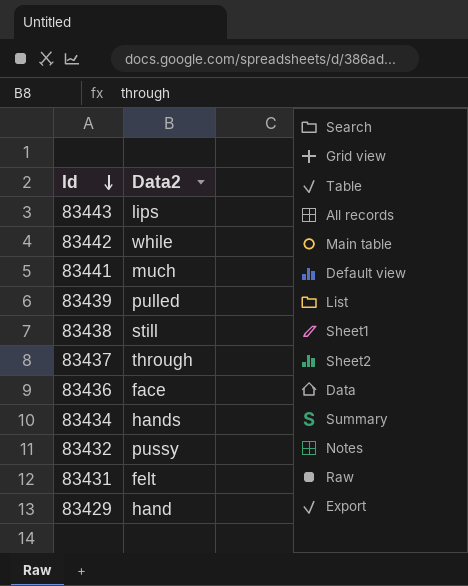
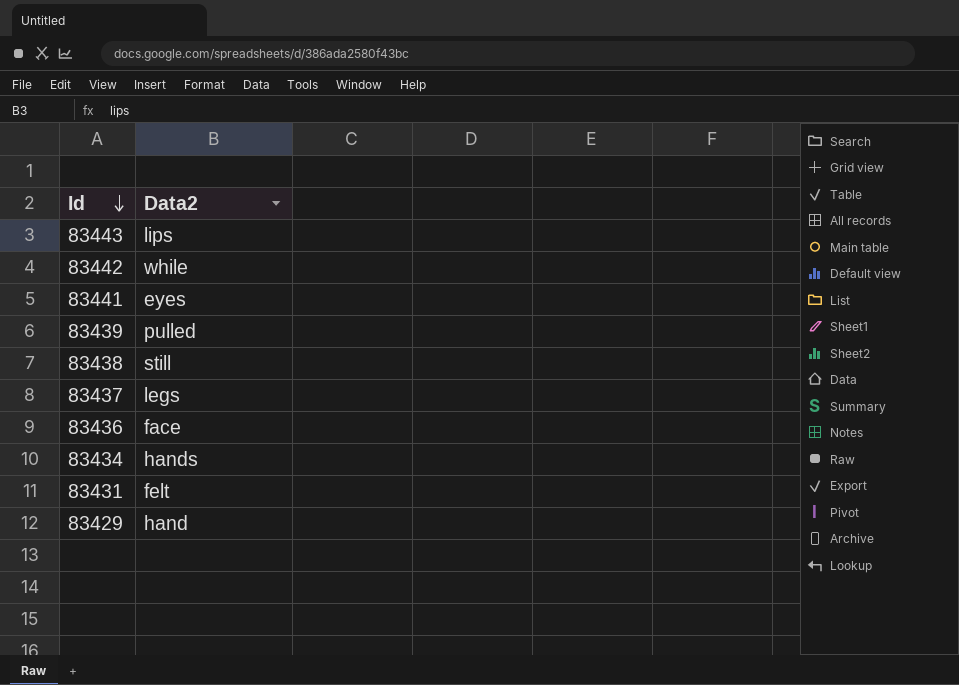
row 83432: pussy -> none
83441 | Data2: much -> eyes
83437 | Data2: through -> legs

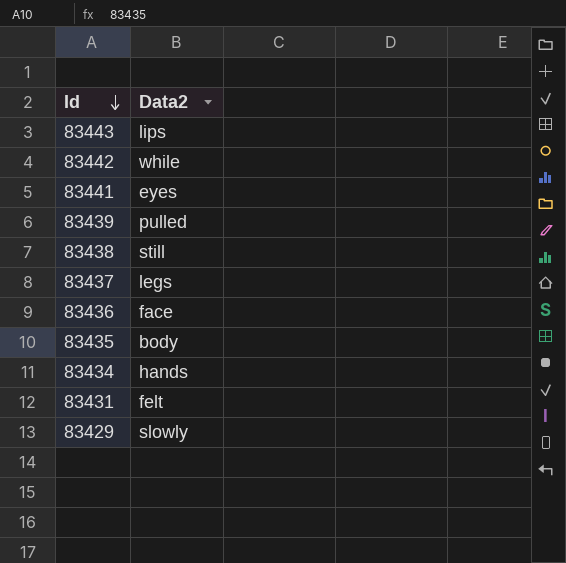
row 83435: none -> body
83429 | Data2: hand -> slowly

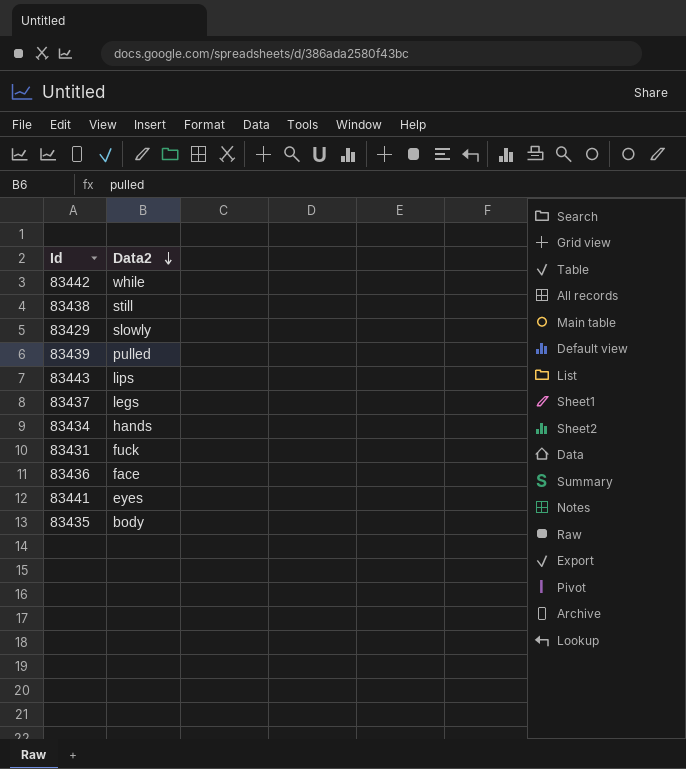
row order: Id descending -> Data2 descending
83431 | Data2: felt -> fuck

